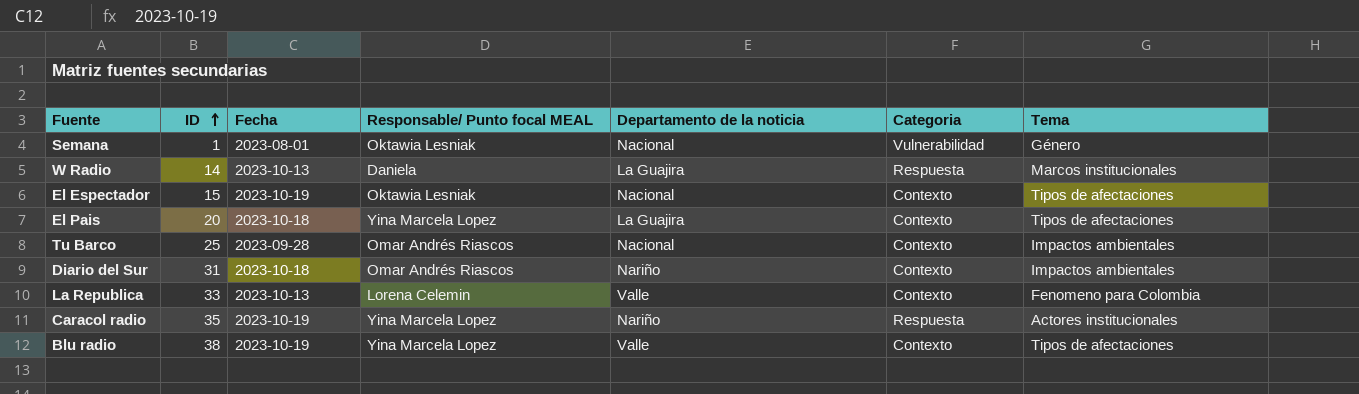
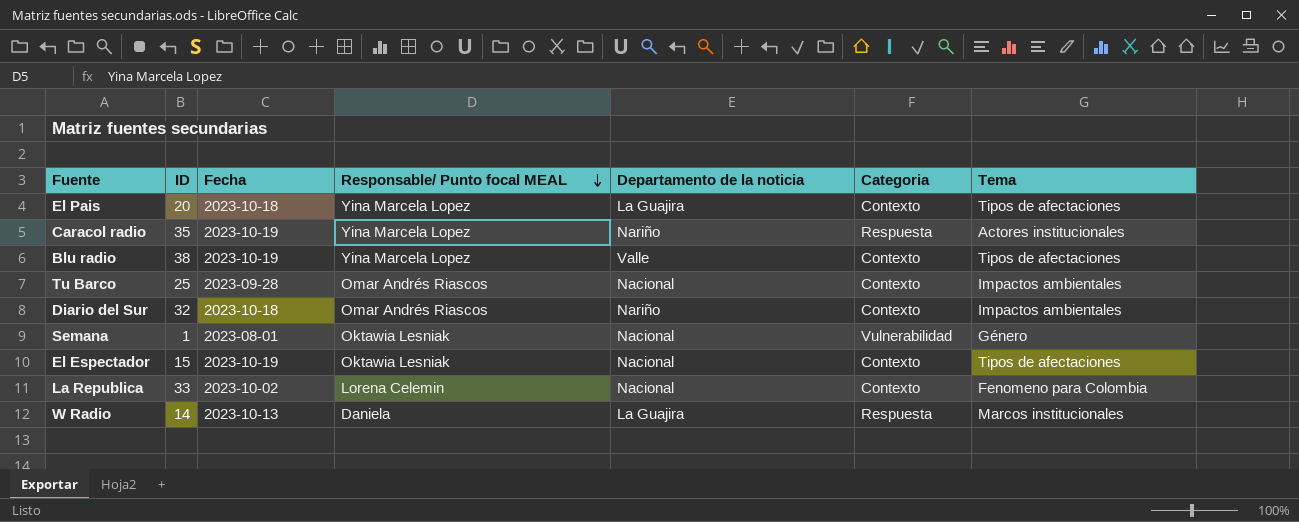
row order: ID ascending -> Responsable/ Punto focal MEAL descending
Diario del Sur | ID: 31 -> 32
La Republica | Fecha: 2023-10-13 -> 2023-10-02
La Republica | Departamento de la noticia: Valle -> Nacional

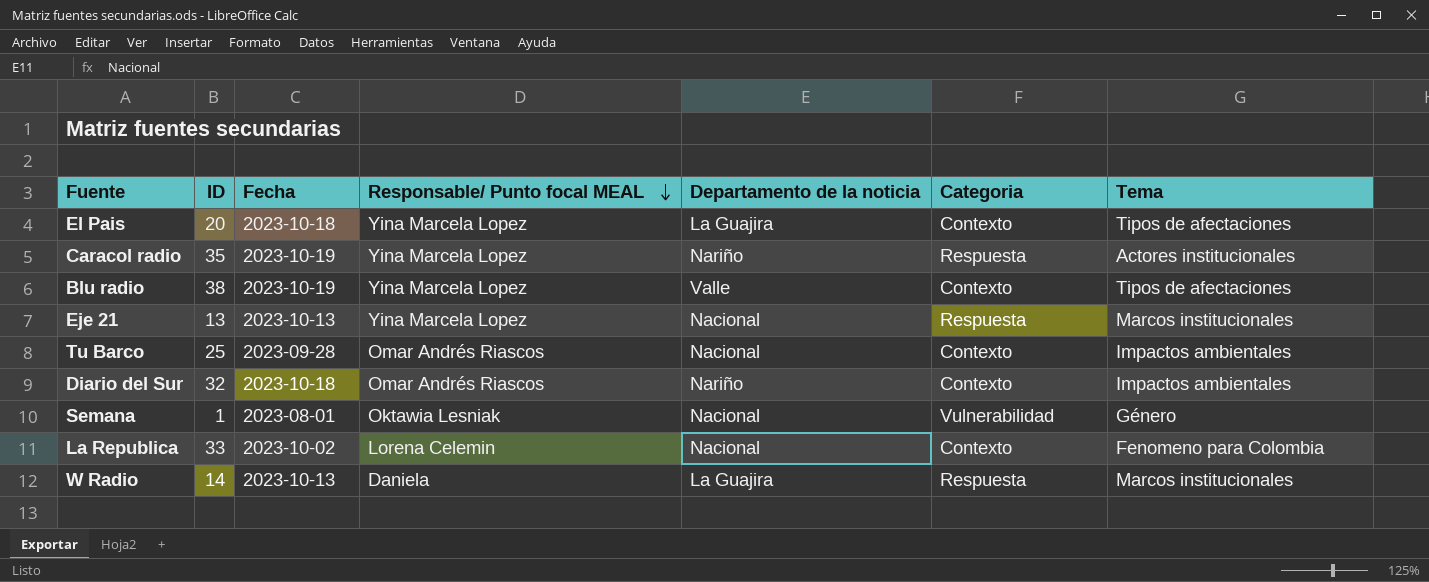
row El Espectador: 15 | 2023-10-19 | Oktawia Lesniak | Nacional | Contexto | Tipos de afectaciones -> none
row Eje 21: none -> 13 | 2023-10-13 | Yina Marcela Lopez | Nacional | Respuesta | Marcos institucionales

